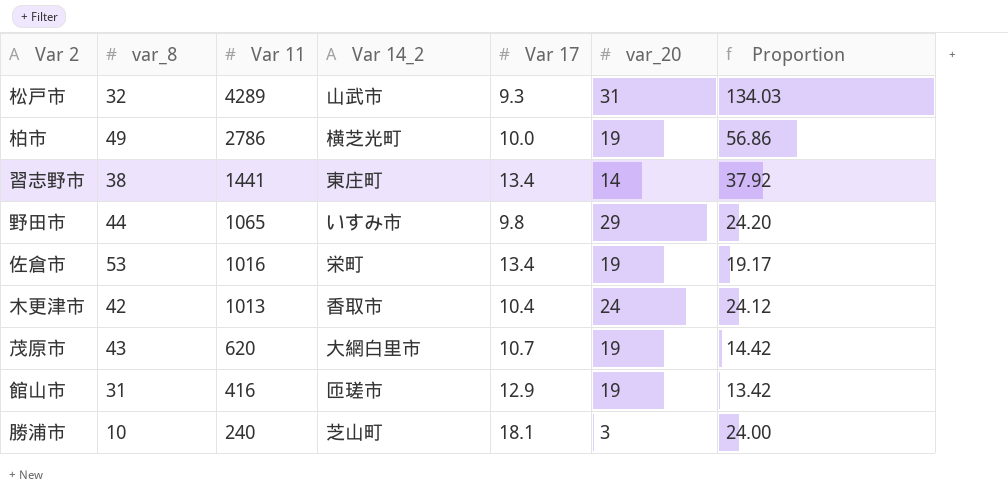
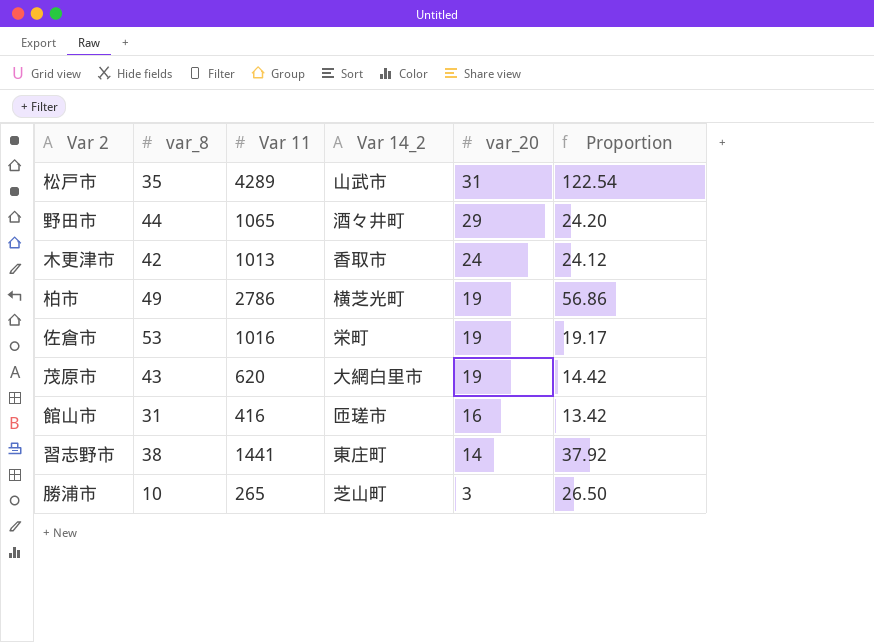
row order: Var 11 descending -> var_20 descending
column Var 17 | position: 5 -> none
松戸市 | var_8: 32 -> 35
松戸市 | Proportion: 134.03 -> 122.54
野田市 | Var 14_2: いすみ市 -> 酒々井町
館山市 | var_20: 19 -> 16
勝浦市 | Var 11: 240 -> 265
勝浦市 | Proportion: 24.00 -> 26.50

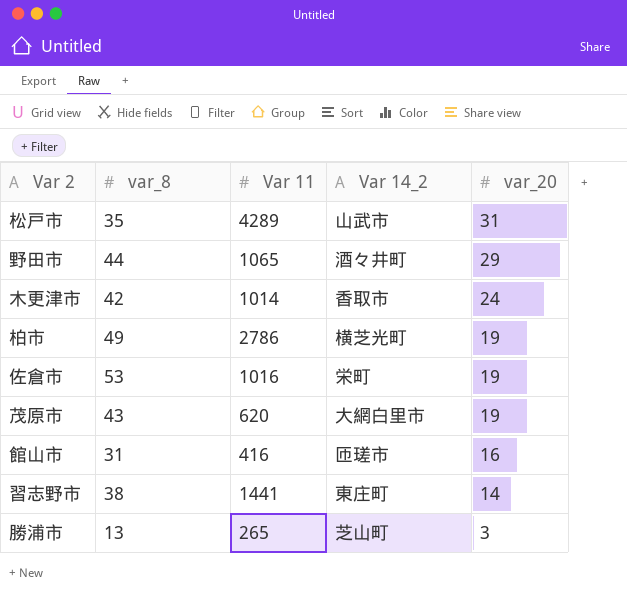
column Proportion | formula: [Var 11] / [var_8] -> none
木更津市 | Var 11: 1013 -> 1014
勝浦市 | var_8: 10 -> 13

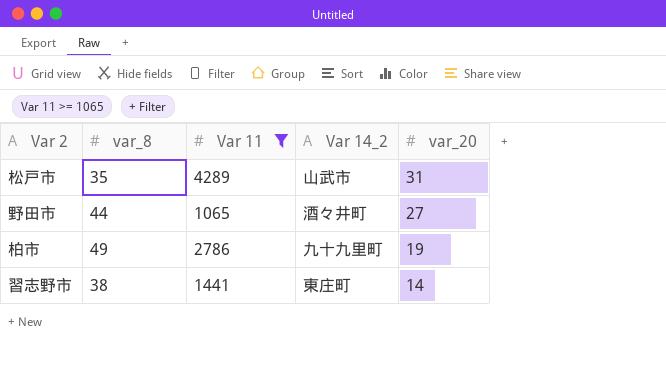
filter: none -> Var 11 >= 1065
野田市 | var_20: 29 -> 27
柏市 | Var 14_2: 横芝光町 -> 九十九里町

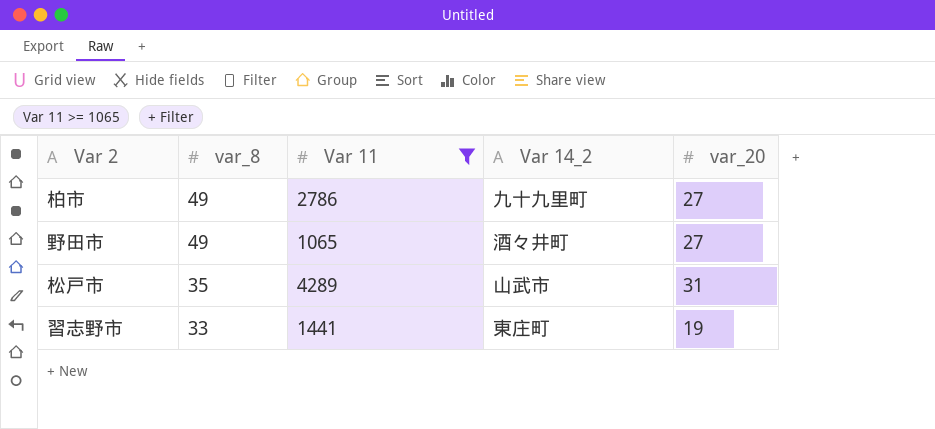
row order: var_20 descending -> var_8 descending
柏市 | var_20: 19 -> 27
野田市 | var_8: 44 -> 49
習志野市 | var_8: 38 -> 33
習志野市 | var_20: 14 -> 19

